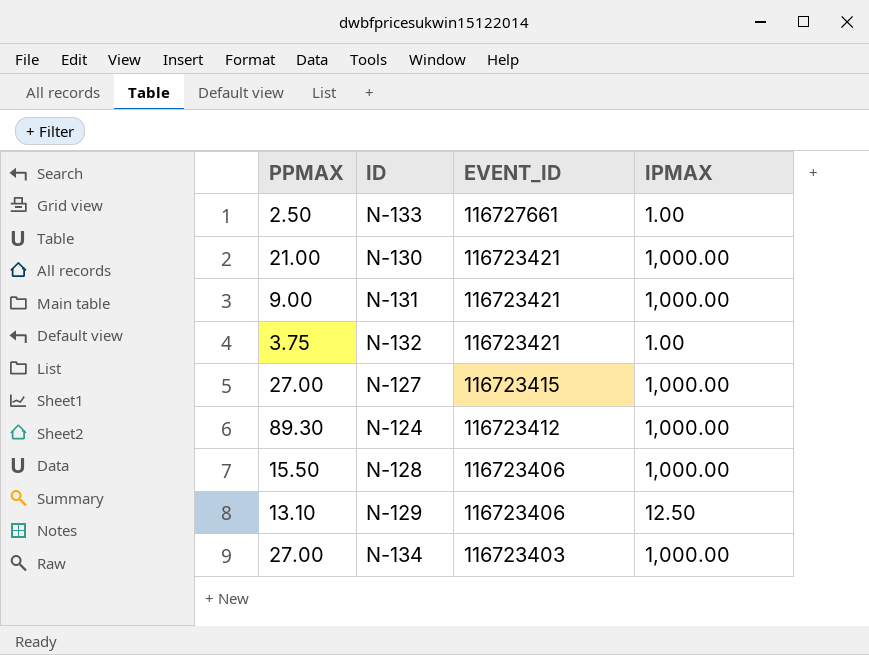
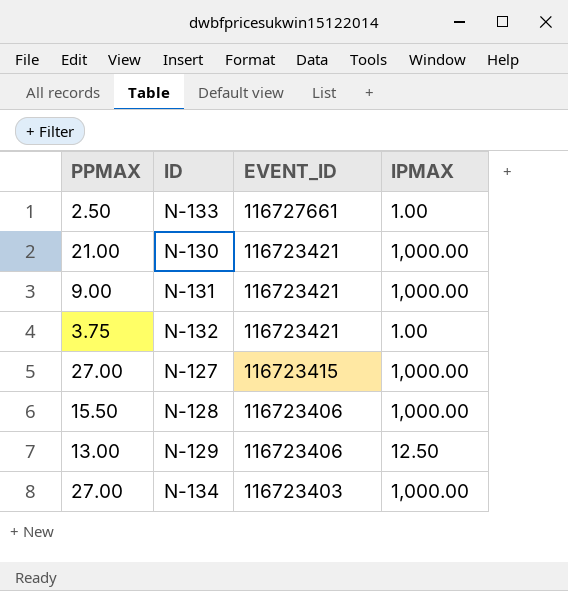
row N-124: 89.30 | 116723412 | 1,000.00 -> none
N-129 | PPMAX: 13.10 -> 13.00

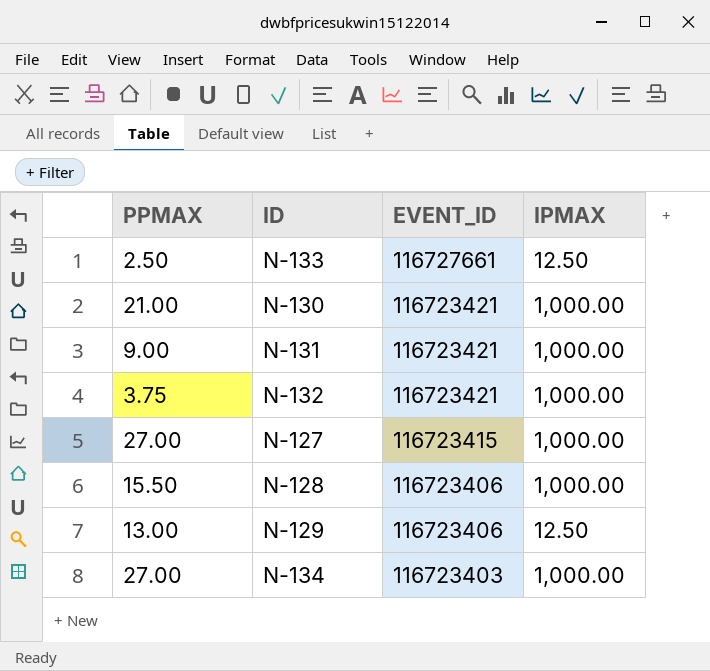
N-133 | IPMAX: 1.00 -> 12.50
N-132 | IPMAX: 1.00 -> 1,000.00

